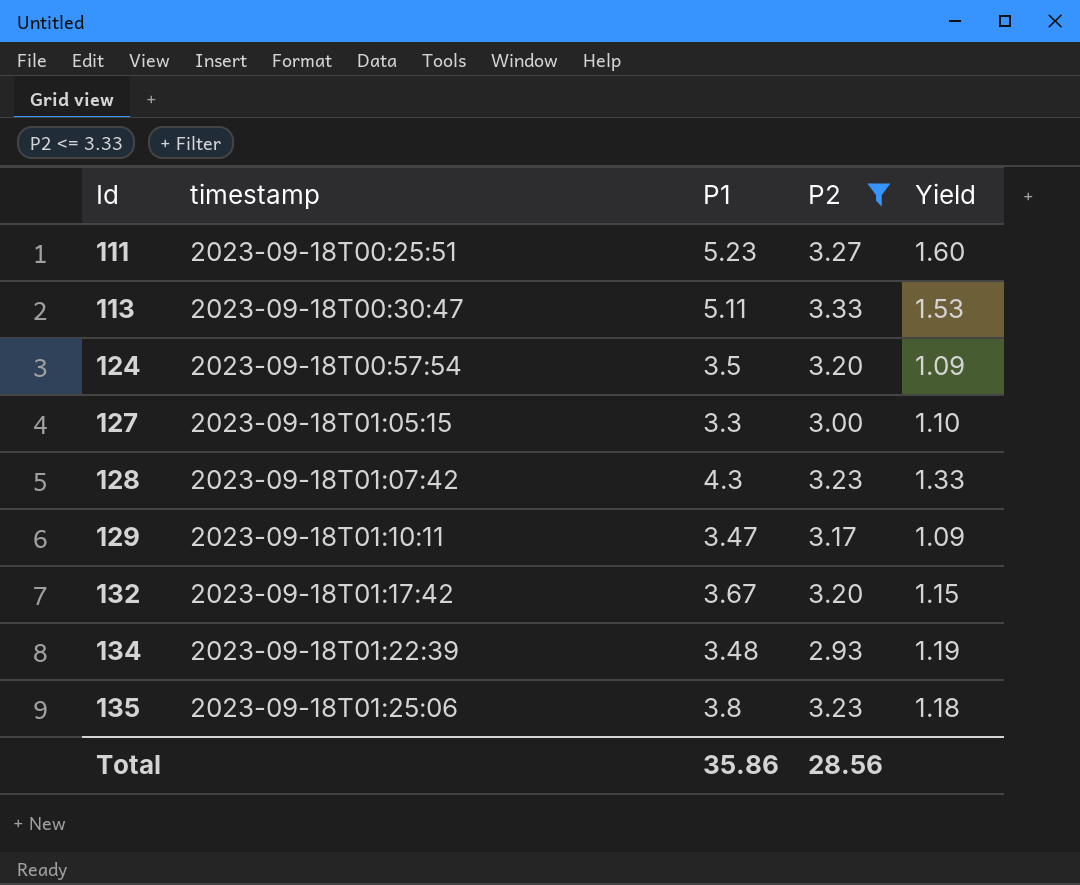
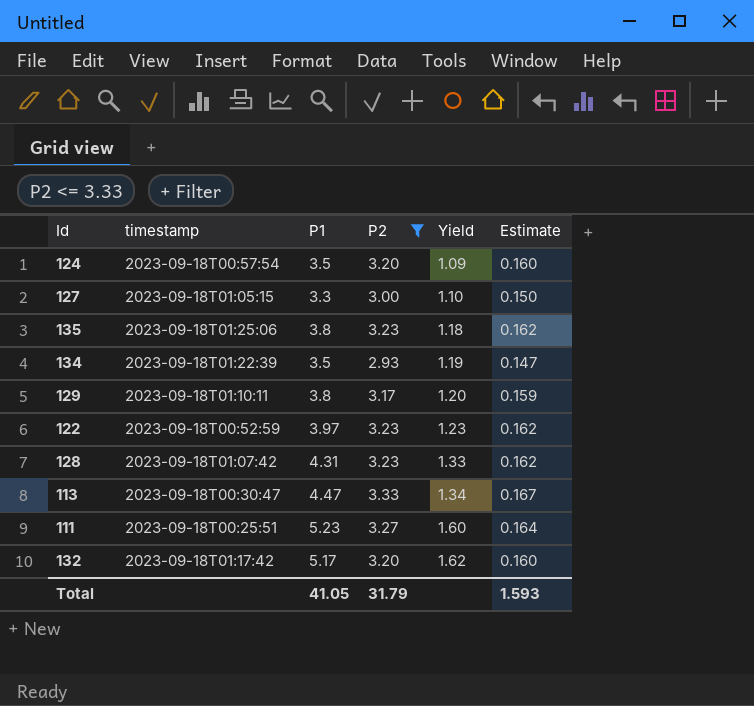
row order: Id ascending -> Yield ascending
column Estimate | formula: none -> [P2] * 0.05
134 | P1: 3.48 -> 3.5
129 | P1: 3.47 -> 3.8
129 | Yield: 1.09 -> 1.20
row 122: none -> 2023-09-18T00:52:59 | 3.97 | 3.23 | 1.23 | 0.162
128 | P1: 4.3 -> 4.31
113 | P1: 5.11 -> 4.47
113 | Yield: 1.53 -> 1.34
132 | P1: 3.67 -> 5.17
132 | Yield: 1.15 -> 1.62
Total | P1: 35.86 -> 41.05
Total | P2: 28.56 -> 31.79

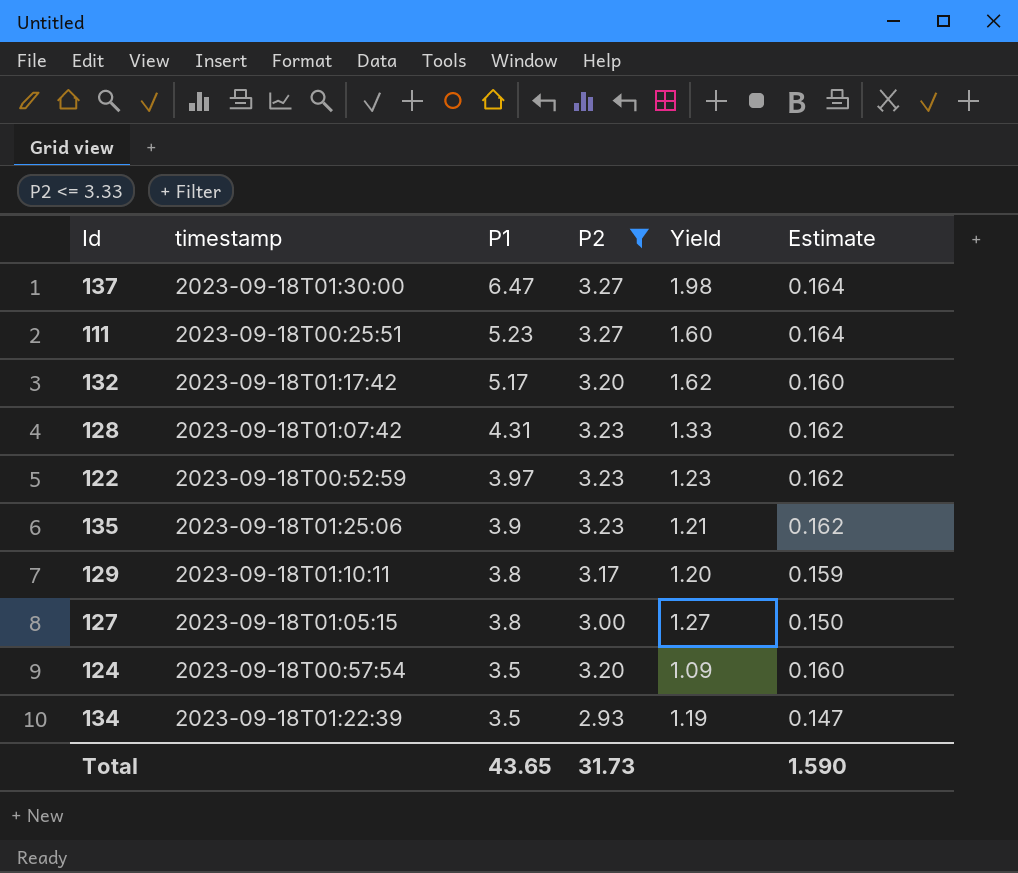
row order: Yield ascending -> P1 descending
row 113: 2023-09-18T00:30:47 | 4.47 | 3.33 | 1.34 | 0.167 -> none
row 137: none -> 2023-09-18T01:30:00 | 6.47 | 3.27 | 1.98 | 0.164
135 | P1: 3.8 -> 3.9
135 | Yield: 1.18 -> 1.21
127 | P1: 3.3 -> 3.8
127 | Yield: 1.10 -> 1.27
Total | P1: 41.05 -> 43.65
Total | P2: 31.79 -> 31.73
Total | Estimate: 1.593 -> 1.590

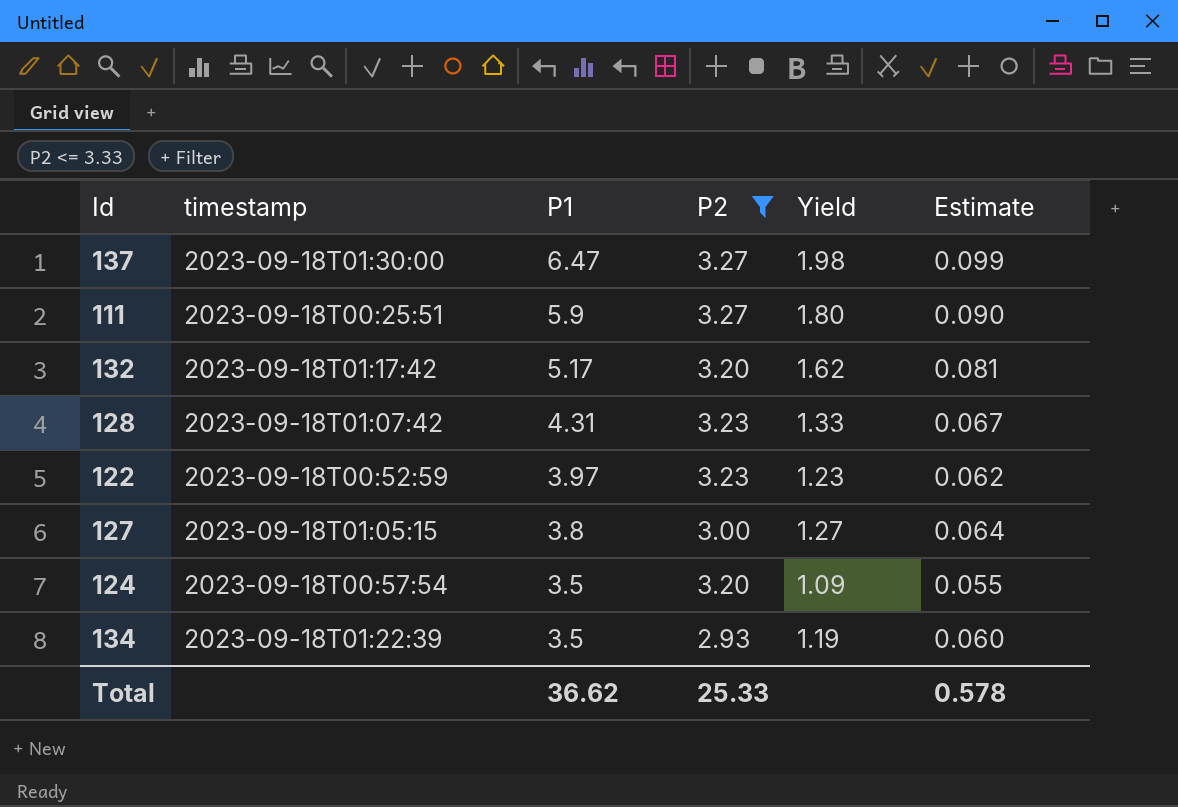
column Estimate | formula: [P2] * 0.05 -> [Yield] * 0.05
row 135: 2023-09-18T01:25:06 | 3.9 | 3.23 | 1.21 | 0.162 -> none
row 129: 2023-09-18T01:10:11 | 3.8 | 3.17 | 1.20 | 0.159 -> none
111 | P1: 5.23 -> 5.9
111 | Yield: 1.60 -> 1.80
Total | P1: 43.65 -> 36.62
Total | P2: 31.73 -> 25.33
Total | Estimate: 1.590 -> 0.578

